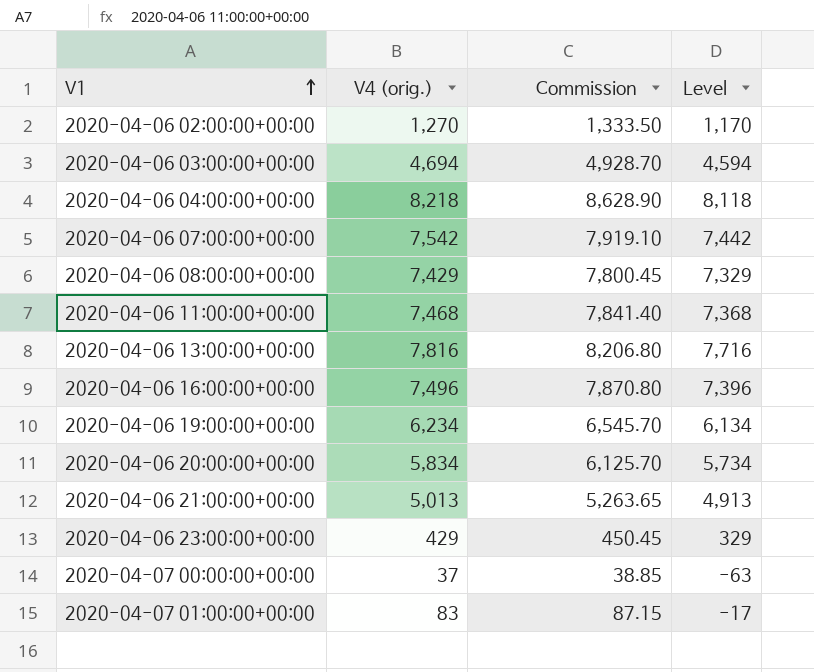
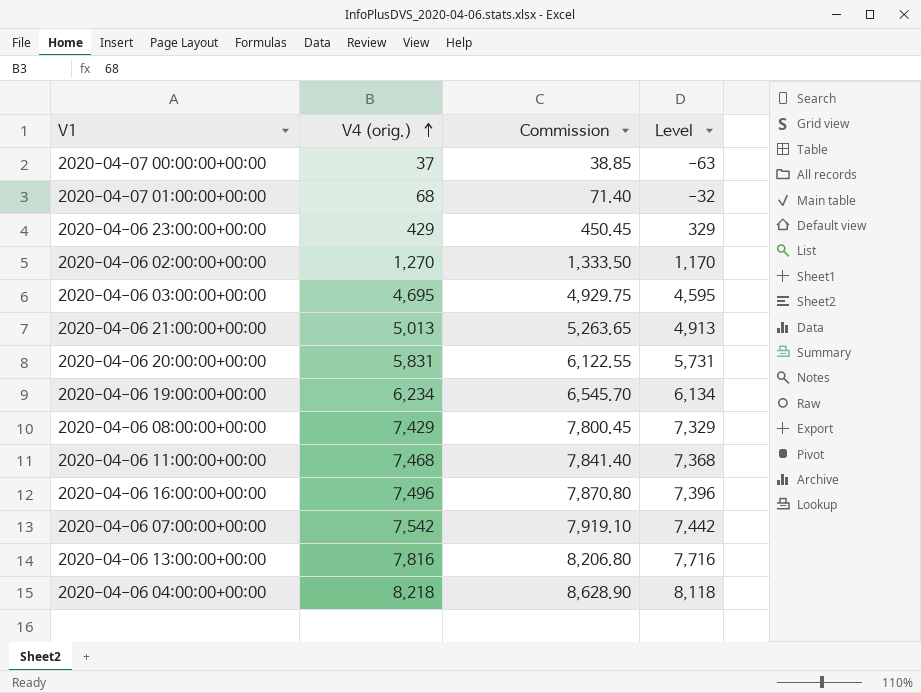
row order: V1 ascending -> V4 (orig.) ascending
2020-04-07 01:00:00+00:00 | V4 (orig.): 83 -> 68
2020-04-07 01:00:00+00:00 | Commission: 87.15 -> 71.40
2020-04-07 01:00:00+00:00 | Level: -17 -> -32
2020-04-06 03:00:00+00:00 | V4 (orig.): 4,694 -> 4,695
2020-04-06 03:00:00+00:00 | Commission: 4,928.70 -> 4,929.75
2020-04-06 03:00:00+00:00 | Level: 4,594 -> 4,595
2020-04-06 20:00:00+00:00 | V4 (orig.): 5,834 -> 5,831
2020-04-06 20:00:00+00:00 | Commission: 6,125.70 -> 6,122.55
2020-04-06 20:00:00+00:00 | Level: 5,734 -> 5,731

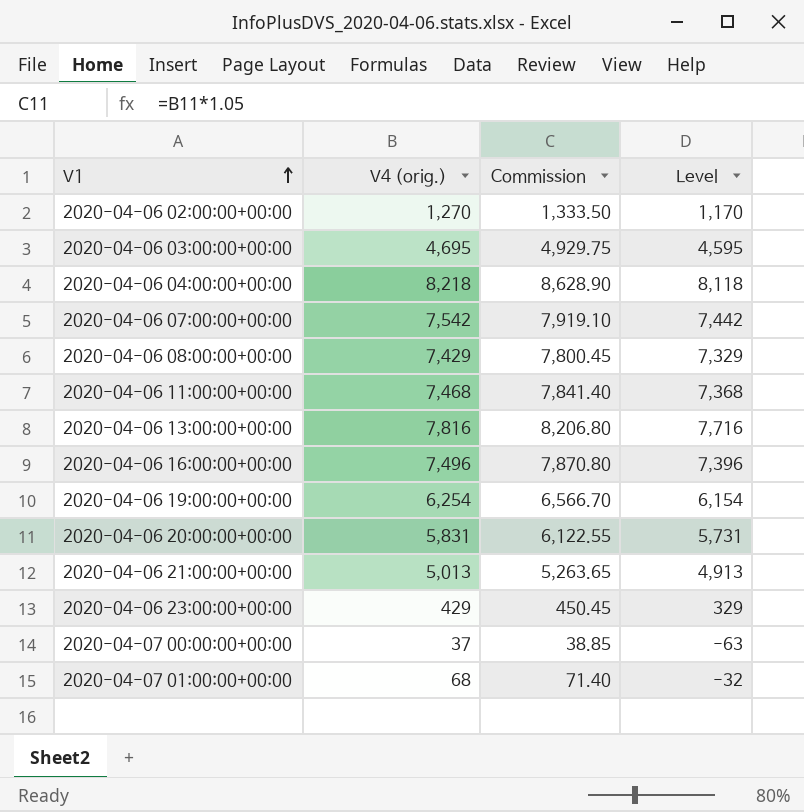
row order: V4 (orig.) ascending -> V1 ascending
2020-04-06 19:00:00+00:00 | V4 (orig.): 6,234 -> 6,254
2020-04-06 19:00:00+00:00 | Commission: 6,545.70 -> 6,566.70
2020-04-06 19:00:00+00:00 | Level: 6,134 -> 6,154

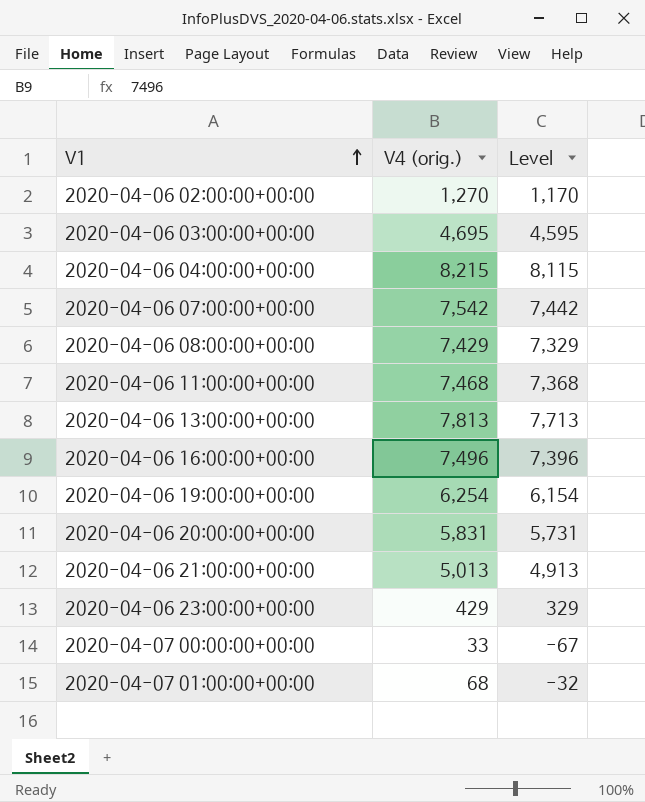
column Commission | formula: [V4 (orig.)] * 1.05 -> none
2020-04-06 04:00:00+00:00 | V4 (orig.): 8,218 -> 8,215
2020-04-06 04:00:00+00:00 | Level: 8,118 -> 8,115
2020-04-06 13:00:00+00:00 | V4 (orig.): 7,816 -> 7,813
2020-04-06 13:00:00+00:00 | Level: 7,716 -> 7,713
2020-04-07 00:00:00+00:00 | V4 (orig.): 37 -> 33
2020-04-07 00:00:00+00:00 | Level: -63 -> -67

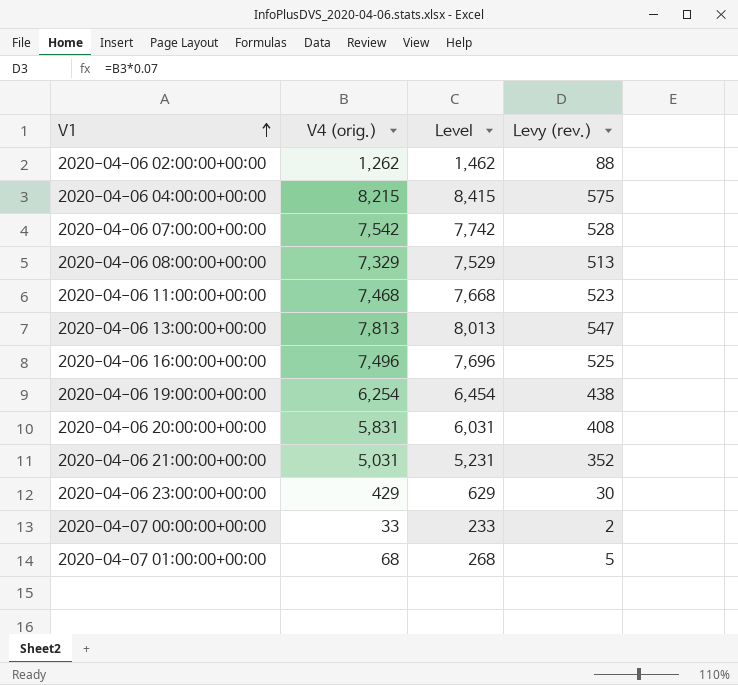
column Level | formula: [V4 (orig.)] - 100 -> [V4 (orig.)] + 200
column Levy (rev.) | formula: none -> [V4 (orig.)] * 0.07
row 2020-04-06 03:00:00+00:00: 4,695 | 4,595 -> none
2020-04-06 02:00:00+00:00 | V4 (orig.): 1,270 -> 1,262
2020-04-06 08:00:00+00:00 | V4 (orig.): 7,429 -> 7,329
2020-04-06 21:00:00+00:00 | V4 (orig.): 5,013 -> 5,031

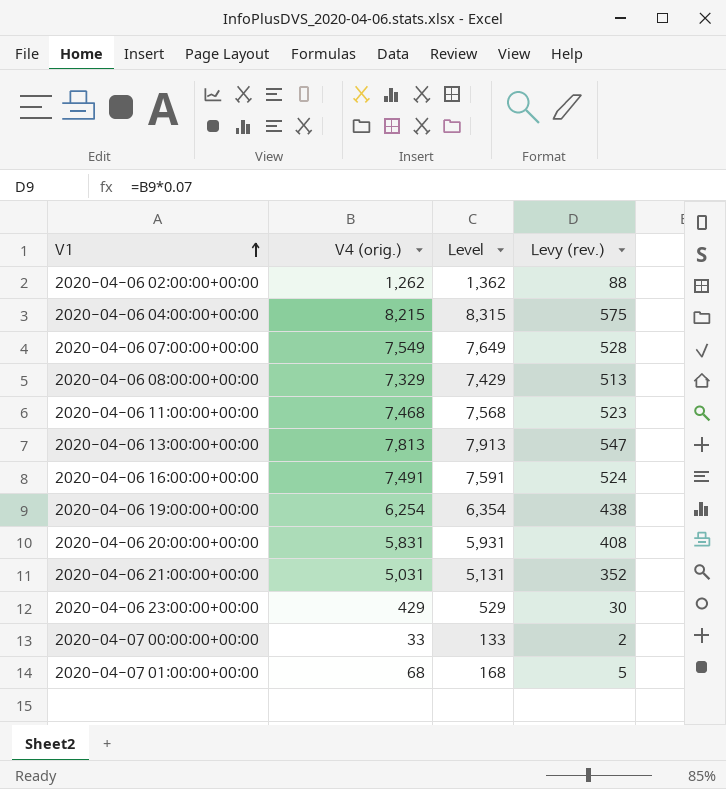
column Level | formula: [V4 (orig.)] + 200 -> [V4 (orig.)] + 100
2020-04-06 07:00:00+00:00 | V4 (orig.): 7,542 -> 7,549
2020-04-06 16:00:00+00:00 | V4 (orig.): 7,496 -> 7,491
2020-04-06 16:00:00+00:00 | Levy (rev.): 525 -> 524

